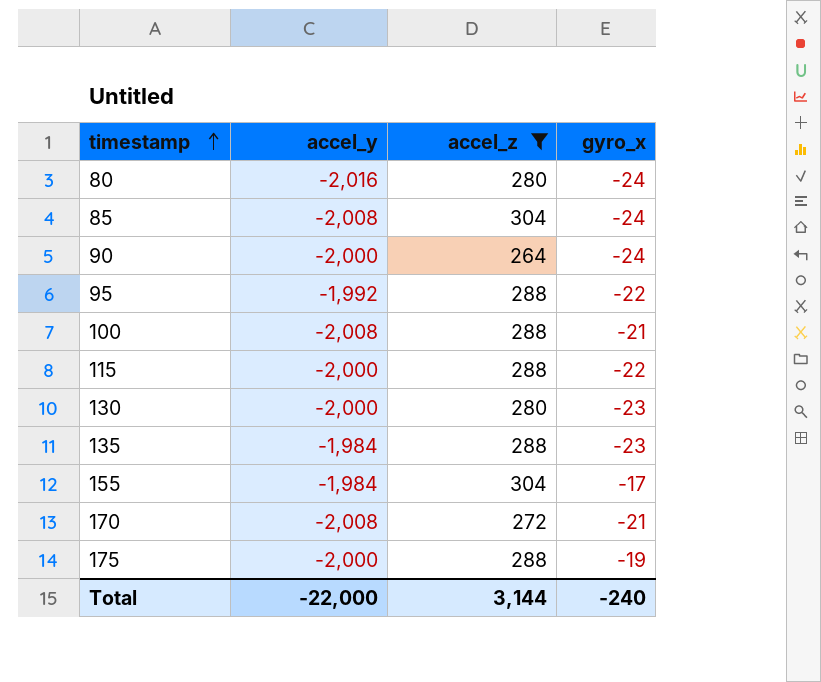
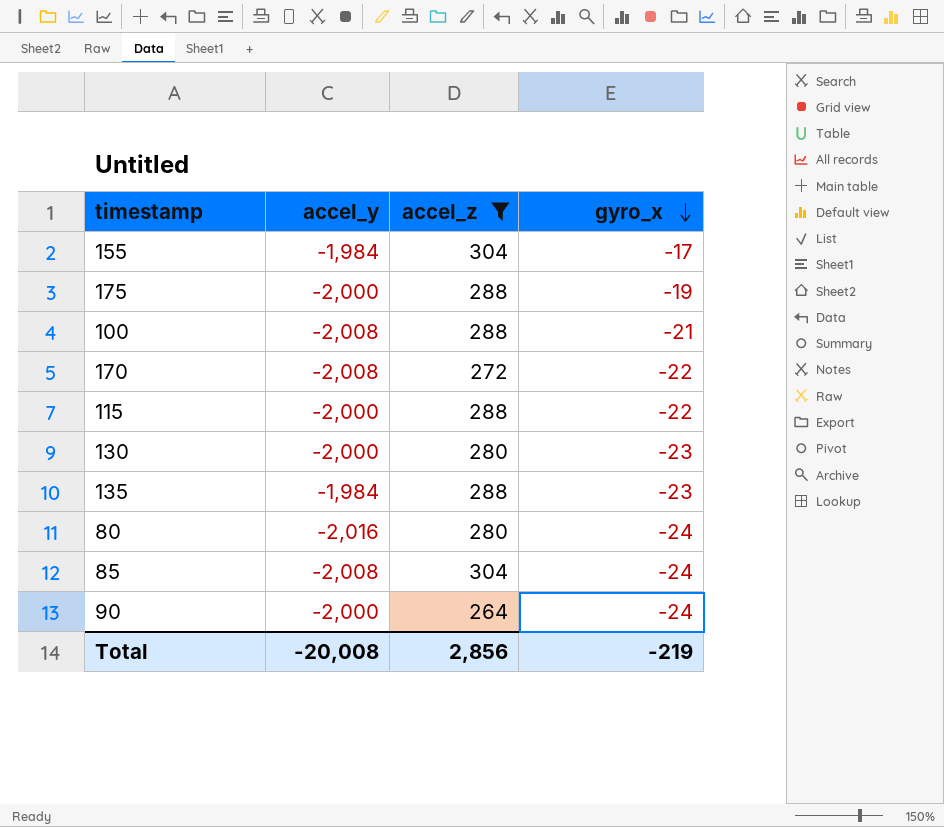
row order: timestamp ascending -> gyro_x descending
row 95: -1,992 | 288 | -22 -> none
170 | gyro_x: -21 -> -22
Total | accel_y: -22,000 -> -20,008
Total | accel_z: 3,144 -> 2,856
Total | gyro_x: -240 -> -219

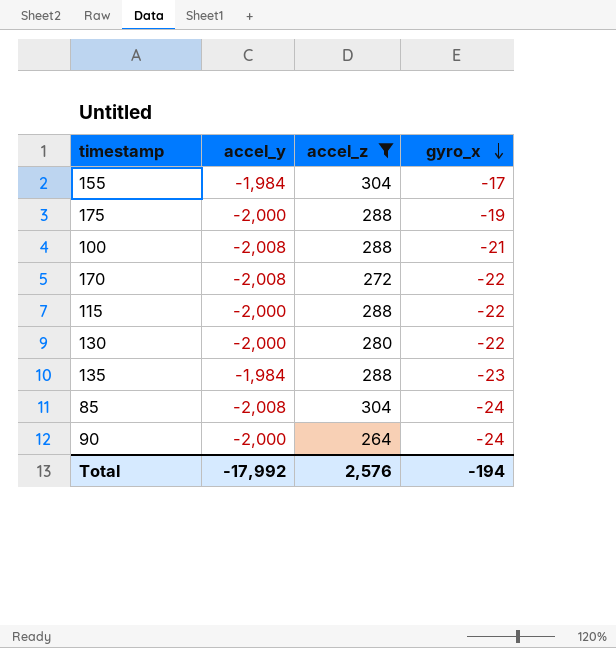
row 80: -2,016 | 280 | -24 -> none
130 | gyro_x: -23 -> -22
Total | accel_y: -20,008 -> -17,992
Total | accel_z: 2,856 -> 2,576
Total | gyro_x: -219 -> -194

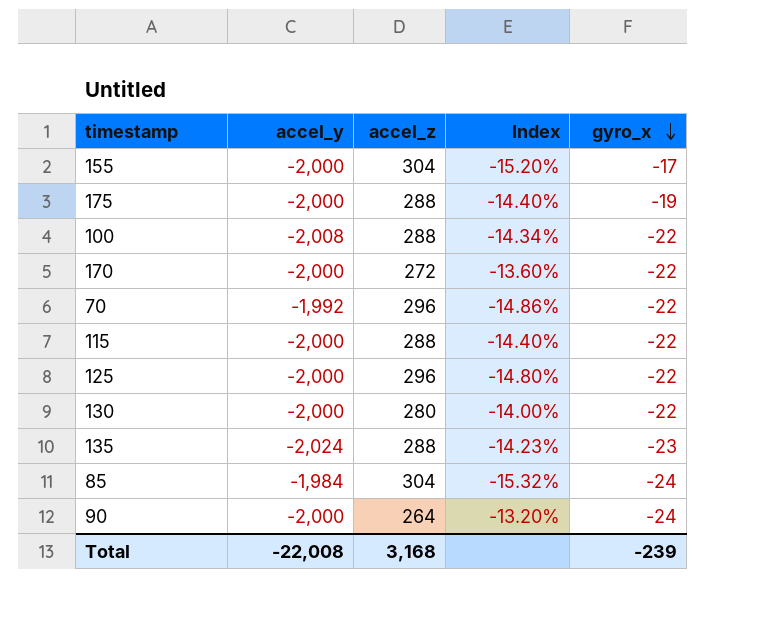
filter: accel_z != 296 -> none
column Index | formula: none -> [accel_z] / [accel_y]
155 | accel_y: -1,984 -> -2,000
100 | gyro_x: -21 -> -22
170 | accel_y: -2,008 -> -2,000
135 | accel_y: -1,984 -> -2,024
85 | accel_y: -2,008 -> -1,984
Total | accel_y: -17,992 -> -22,008
Total | accel_z: 2,576 -> 3,168
Total | gyro_x: -194 -> -239

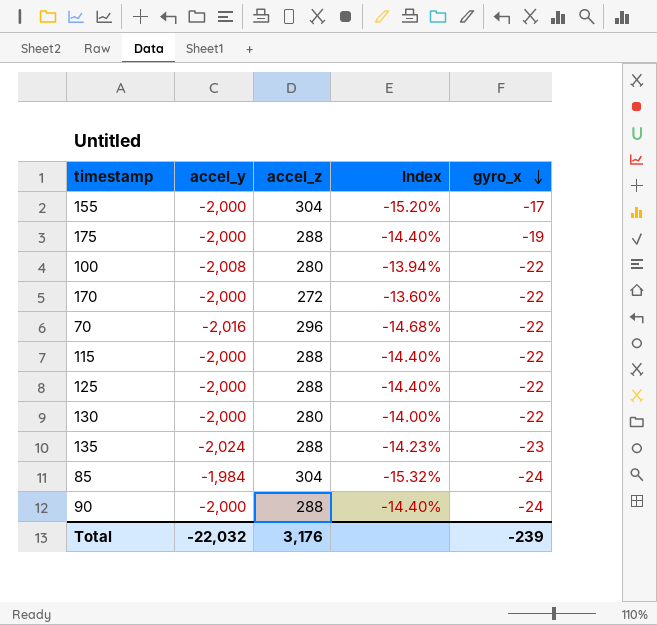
100 | accel_z: 288 -> 280
100 | Index: -14.34% -> -13.94%
70 | accel_y: -1,992 -> -2,016
70 | Index: -14.86% -> -14.68%
125 | accel_z: 296 -> 288
125 | Index: -14.80% -> -14.40%
90 | accel_z: 264 -> 288
90 | Index: -13.20% -> -14.40%
Total | accel_y: -22,008 -> -22,032
Total | accel_z: 3,168 -> 3,176

